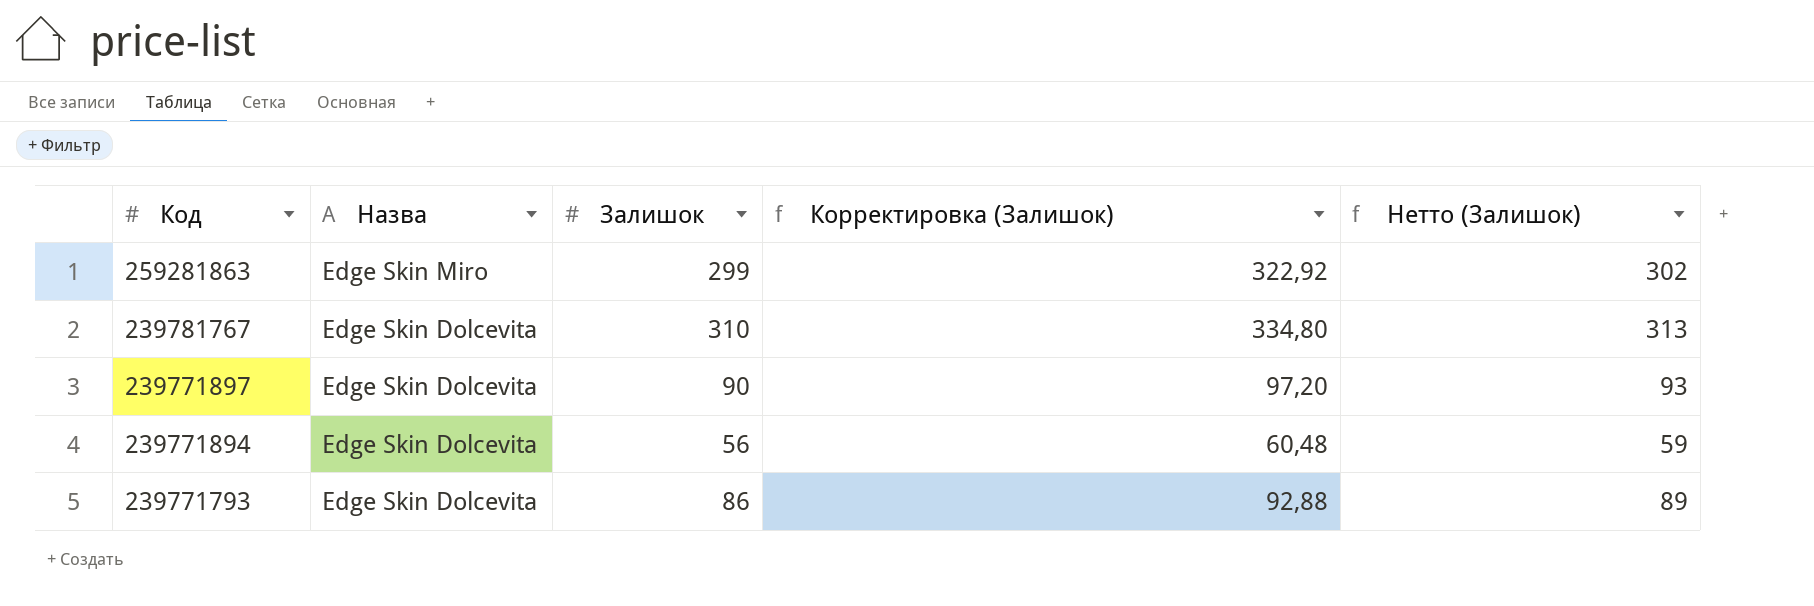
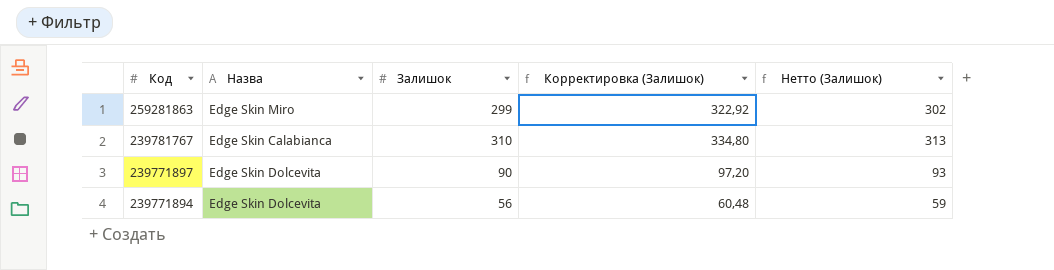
row 239771793: Edge Skin Dolcevita | 86 | 92,88 | 89 -> none
239781767 | Назва: Edge Skin Dolcevita -> Edge Skin Calabianca

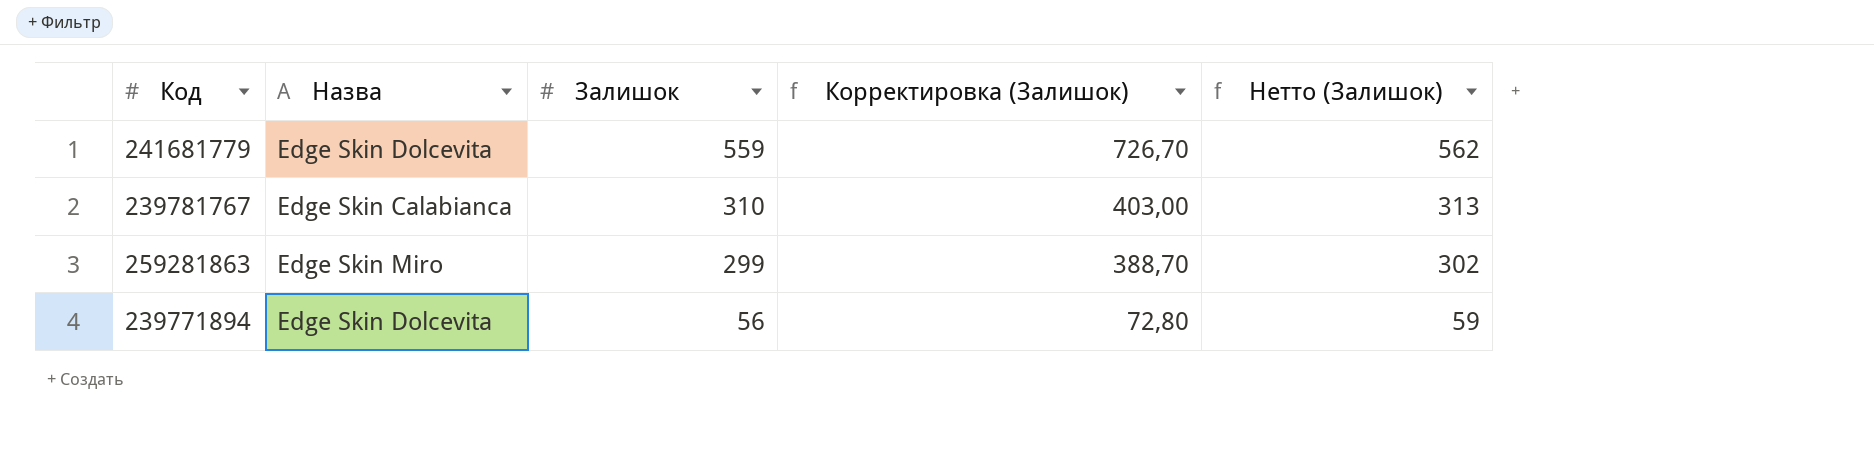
row order: Код descending -> Залишок descending
column Корректировка (Залишок) | formula: [Залишок] * 1,08 -> [Залишок] * 1,3
row 239771897: Edge Skin Dolcevita | 90 | 97,20 | 93 -> none
row 241681779: none -> Edge Skin Dolcevita | 559 | 726,70 | 562

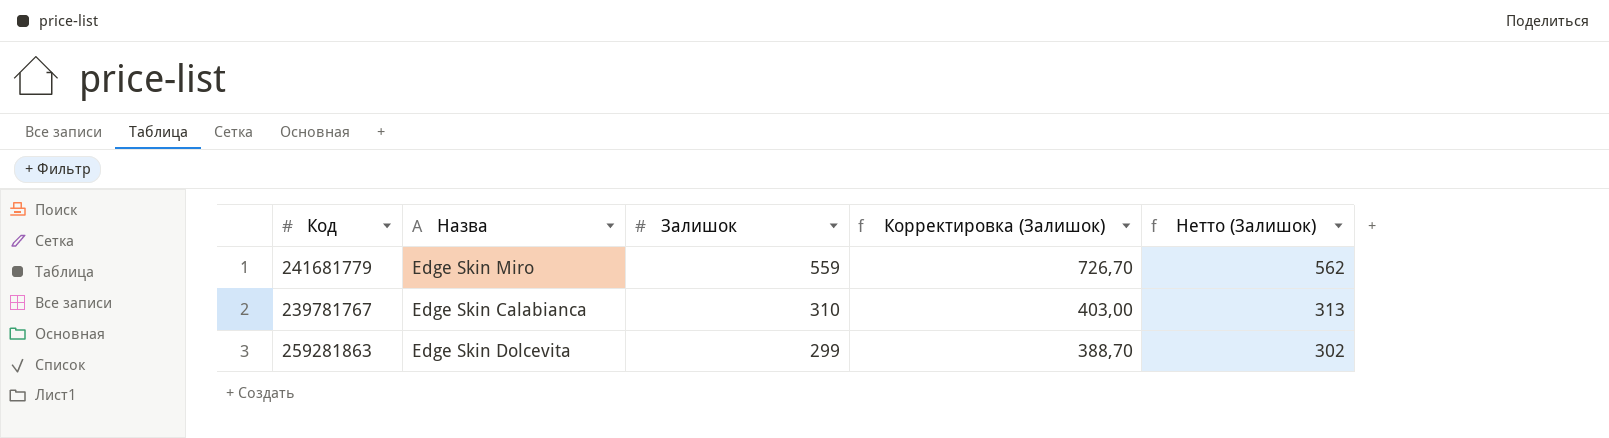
row 239771894: Edge Skin Dolcevita | 56 | 72,80 | 59 -> none
241681779 | Назва: Edge Skin Dolcevita -> Edge Skin Miro
259281863 | Назва: Edge Skin Miro -> Edge Skin Dolcevita

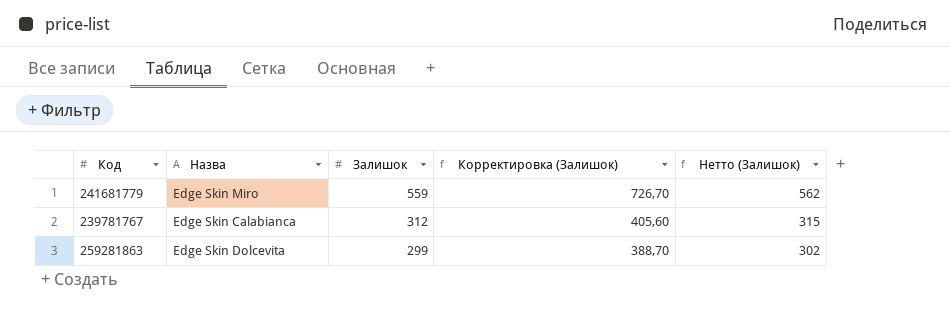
239781767 | Залишок: 310 -> 312
239781767 | Корректировка (Залишок): 403,00 -> 405,60
239781767 | Нетто (Залишок): 313 -> 315

